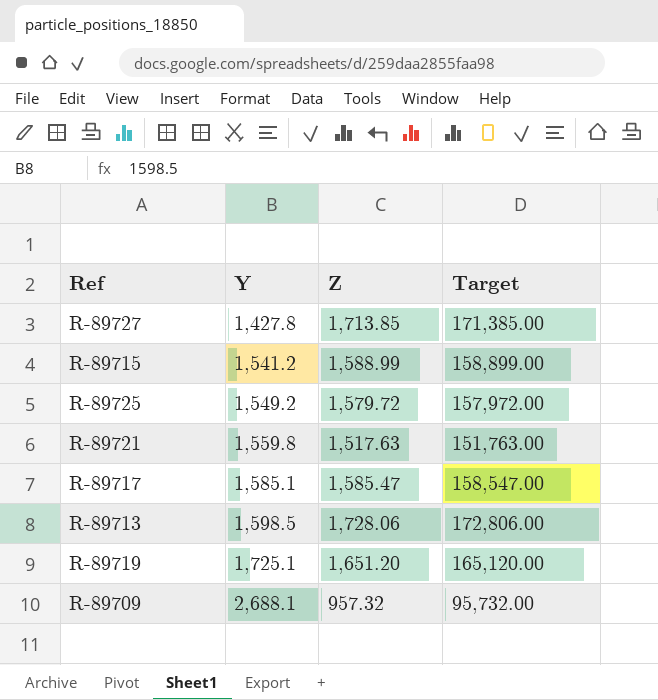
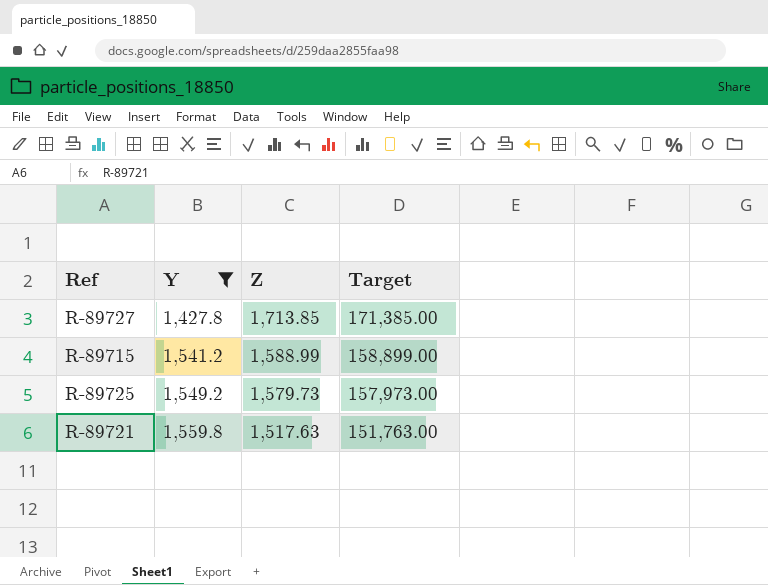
filter: none -> Y <= 1,559.8
R-89725 | Z: 1,579.72 -> 1,579.73
R-89725 | Target: 157,972.00 -> 157,973.00

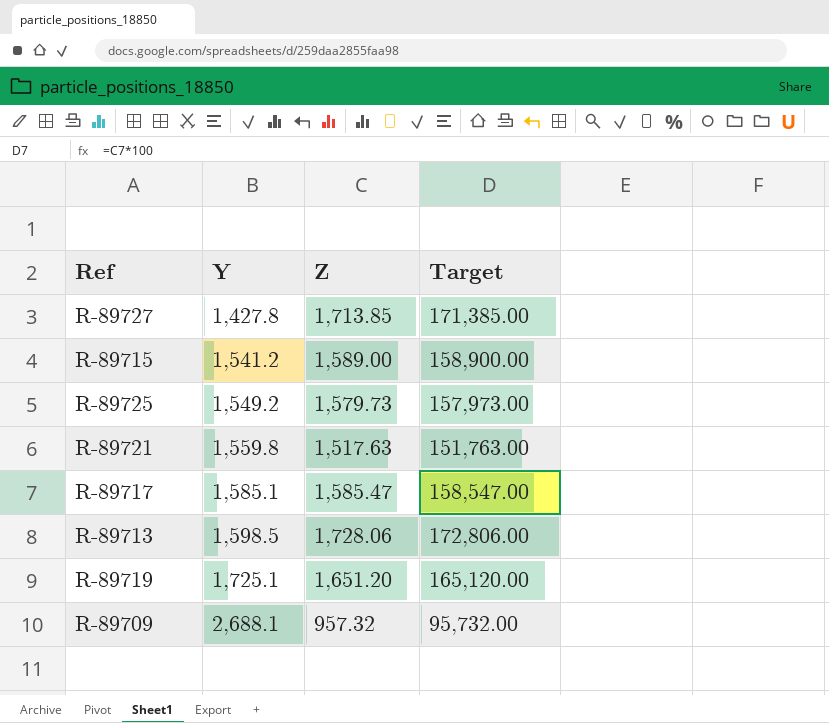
filter: Y <= 1,559.8 -> none
R-89715 | Z: 1,588.99 -> 1,589.00
R-89715 | Target: 158,899.00 -> 158,900.00

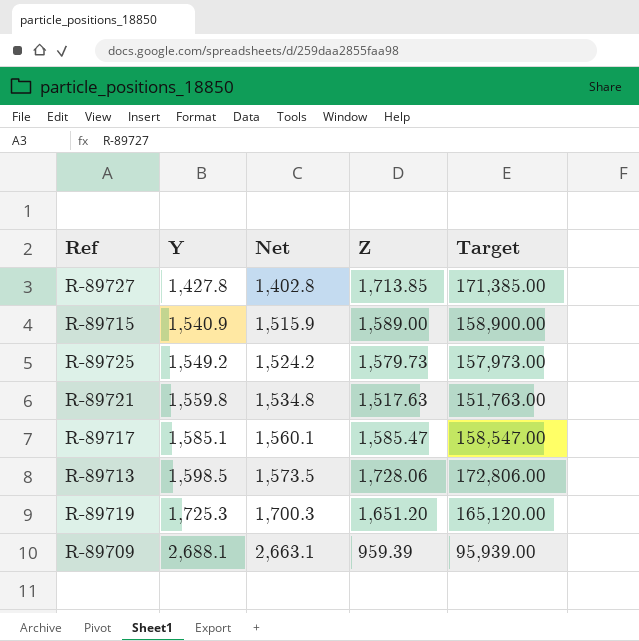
column Net | formula: none -> [Y] - 25
R-89715 | Y: 1,541.2 -> 1,540.9
R-89719 | Y: 1,725.1 -> 1,725.3
R-89709 | Z: 957.32 -> 959.39
R-89709 | Target: 95,732.00 -> 95,939.00

